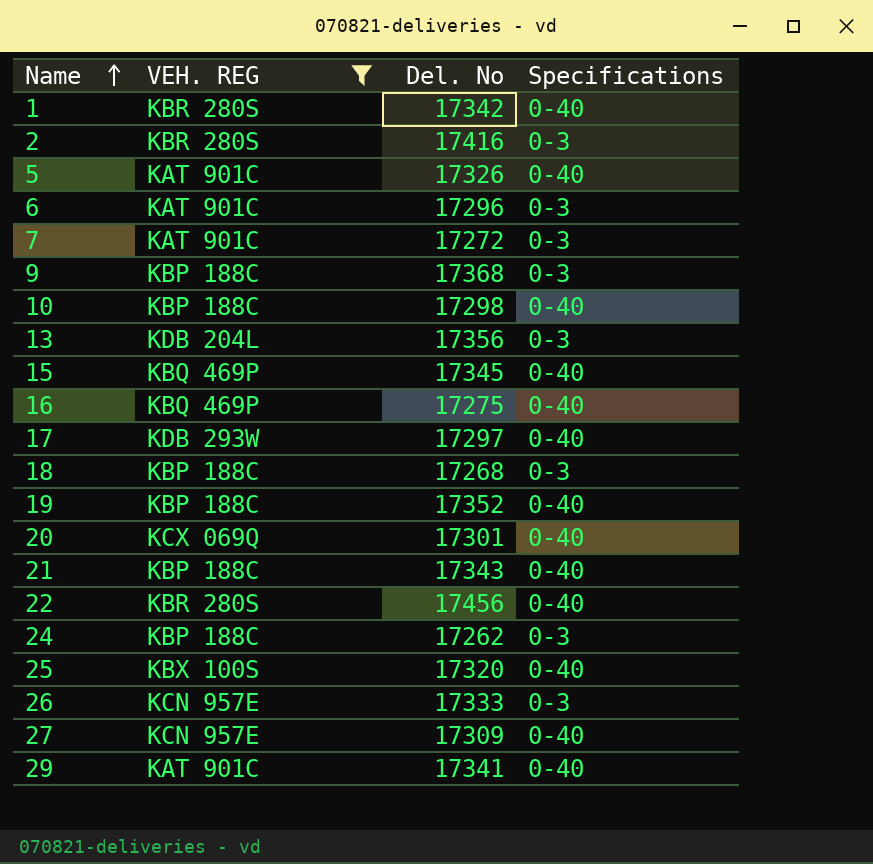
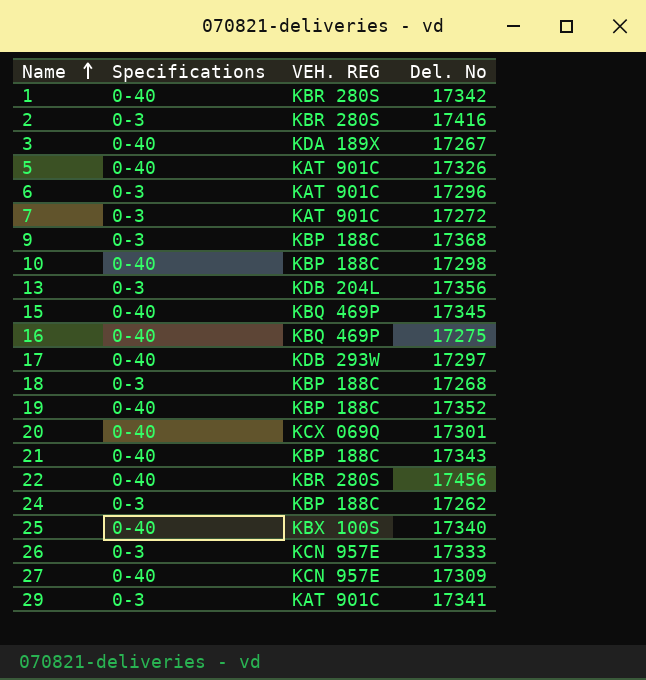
filter: VEH. REG != KDA 189X -> none
column Specifications | position: 4 -> 2
25 | Del. No: 17320 -> 17340
29 | Specifications: 0-40 -> 0-3

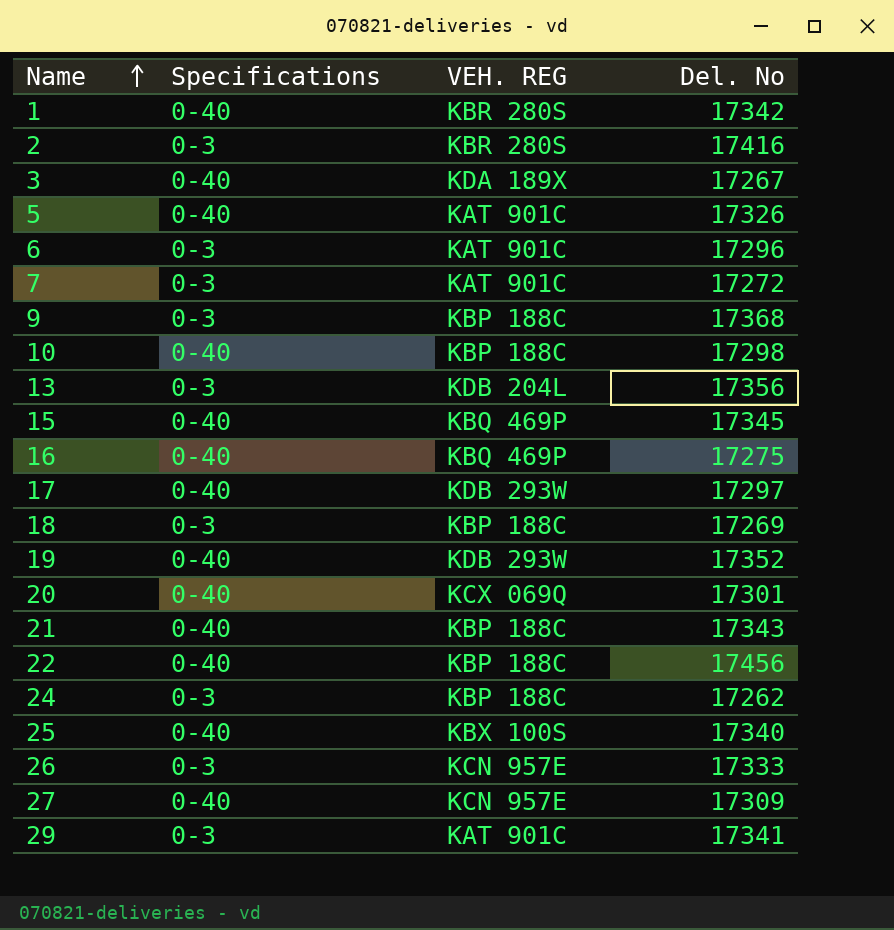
18 | Del. No: 17268 -> 17269
19 | VEH. REG: KBP 188C -> KDB 293W
22 | VEH. REG: KBR 280S -> KBP 188C

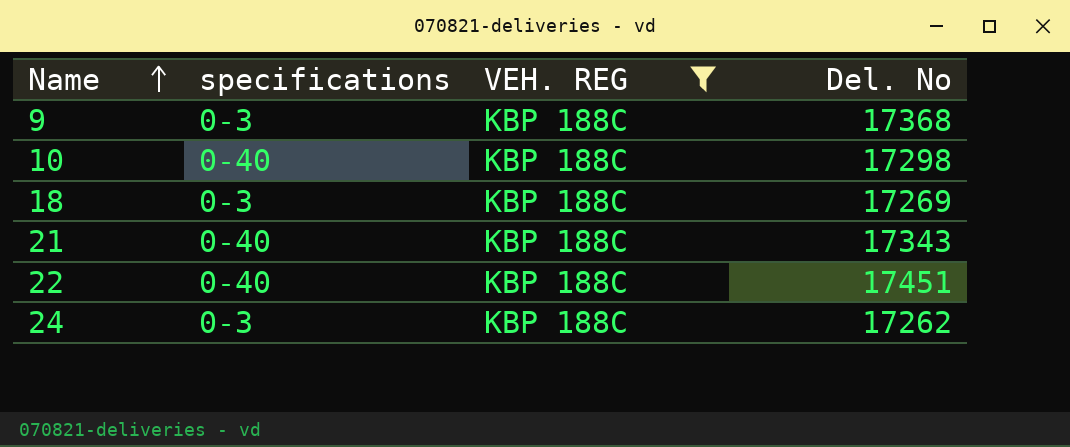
filter: none -> VEH. REG = KBP 188C
column name: Specifications -> specifications
22 | Del. No: 17456 -> 17451

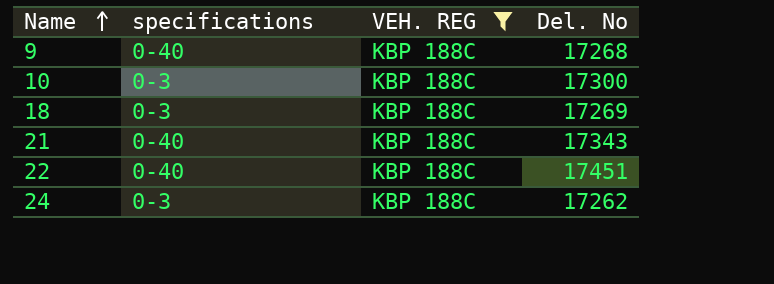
9 | specifications: 0-3 -> 0-40
9 | Del. No: 17368 -> 17268
10 | specifications: 0-40 -> 0-3
10 | Del. No: 17298 -> 17300

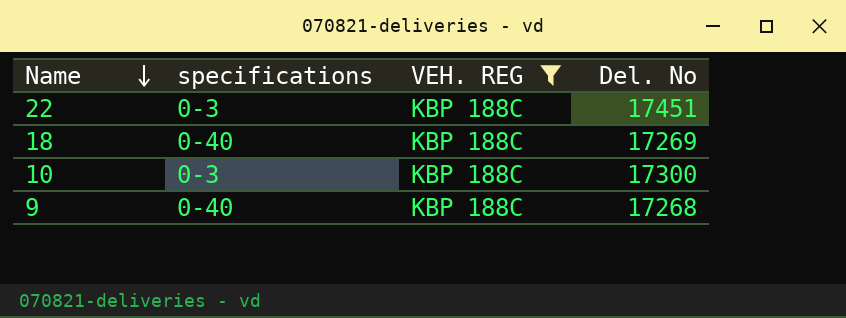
row order: Name ascending -> Name descending
row 21: 0-40 | KBP 188C | 17343 -> none
row 24: 0-3 | KBP 188C | 17262 -> none
22 | specifications: 0-40 -> 0-3
18 | specifications: 0-3 -> 0-40

